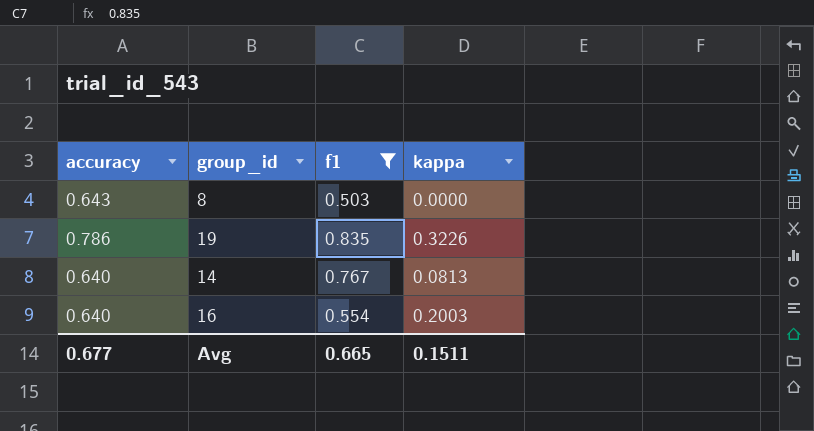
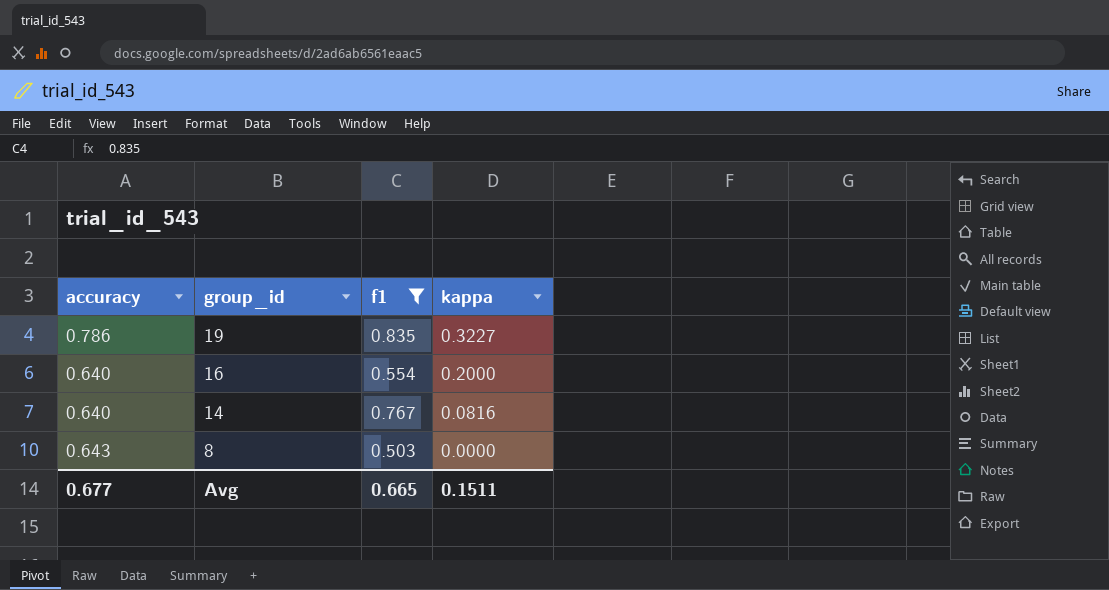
row order: none -> group_id descending
19 | kappa: 0.3226 -> 0.3227
16 | kappa: 0.2003 -> 0.2000
14 | kappa: 0.0813 -> 0.0816

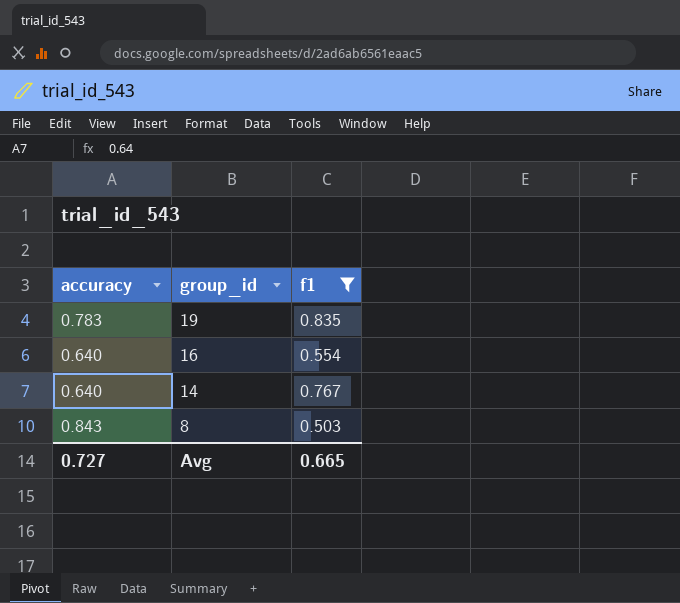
column kappa | position: 4 -> none
19 | accuracy: 0.786 -> 0.783
8 | accuracy: 0.643 -> 0.843
Avg | accuracy: 0.677 -> 0.727

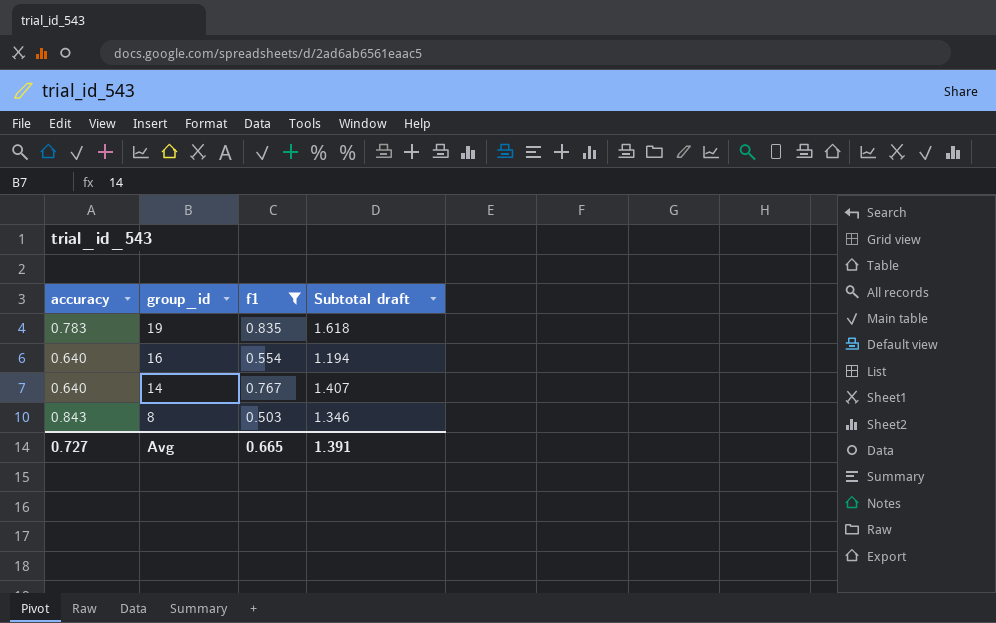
column Subtotal draft | formula: none -> [accuracy] + [f1]

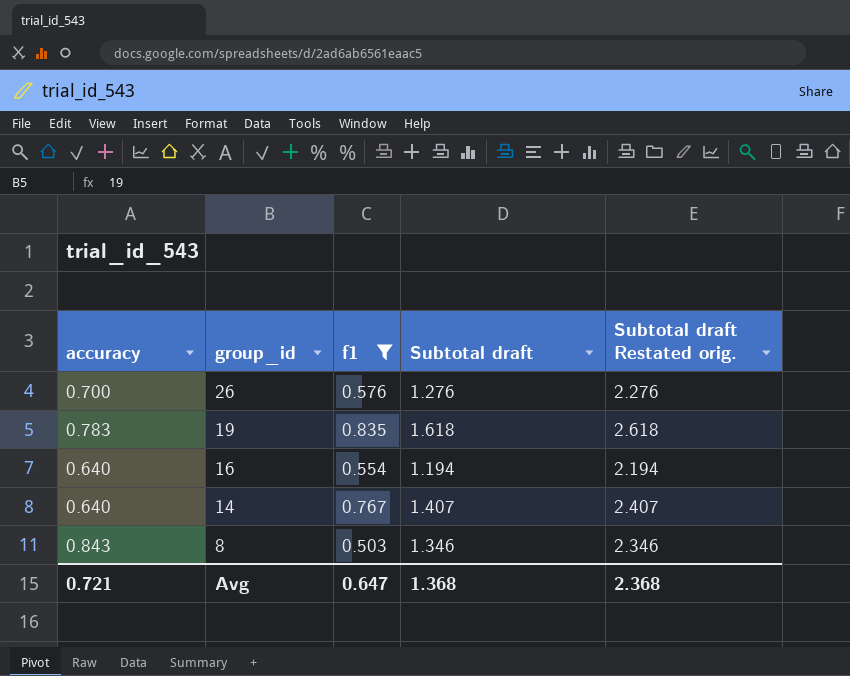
column Subtotal draft Restated orig. | formula: none -> [Subtotal draft] + 1
row 26: none -> 0.700 | 0.576 | 1.276 | 2.276
Avg | accuracy: 0.727 -> 0.721
Avg | f1: 0.665 -> 0.647
Avg | Subtotal draft: 1.391 -> 1.368

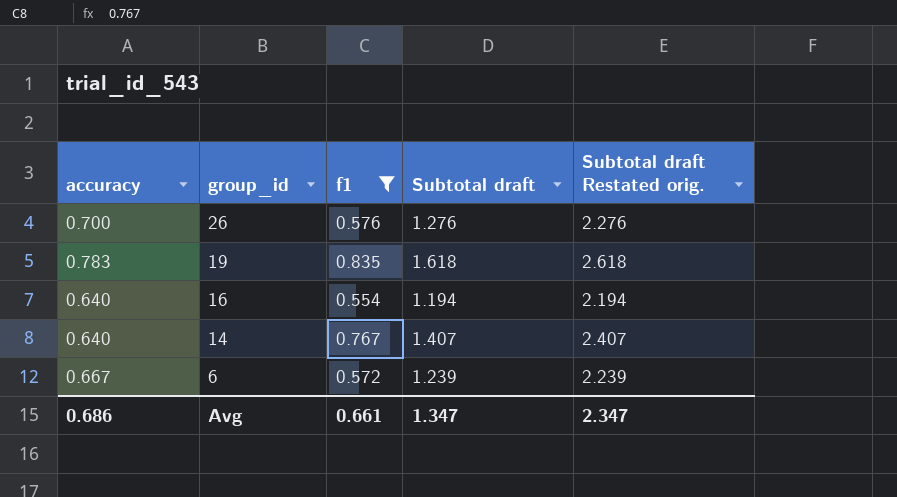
row 8: 0.843 | 0.503 | 1.346 | 2.346 -> none
row 6: none -> 0.667 | 0.572 | 1.239 | 2.239
Avg | accuracy: 0.721 -> 0.686
Avg | f1: 0.647 -> 0.661
Avg | Subtotal draft: 1.368 -> 1.347
Avg | Subtotal draft Restated orig.: 2.368 -> 2.347

